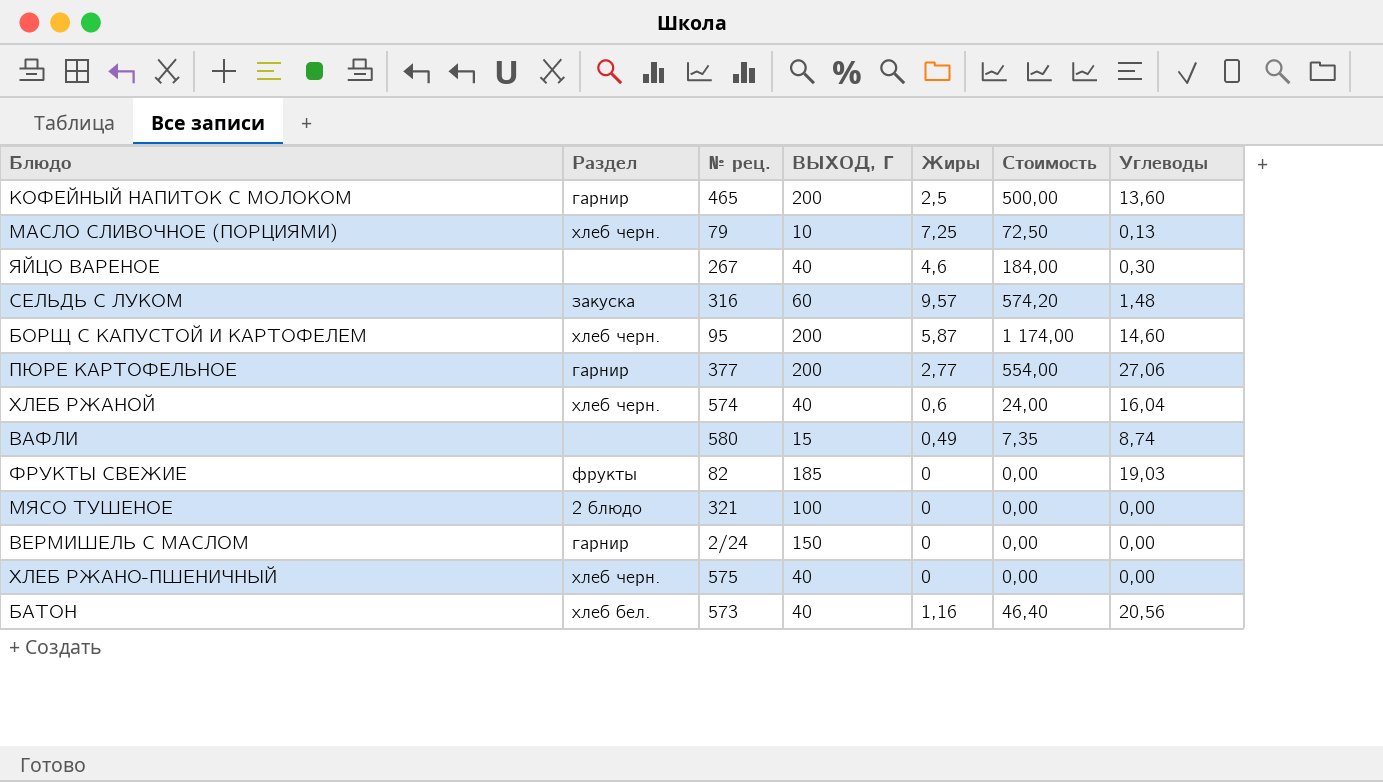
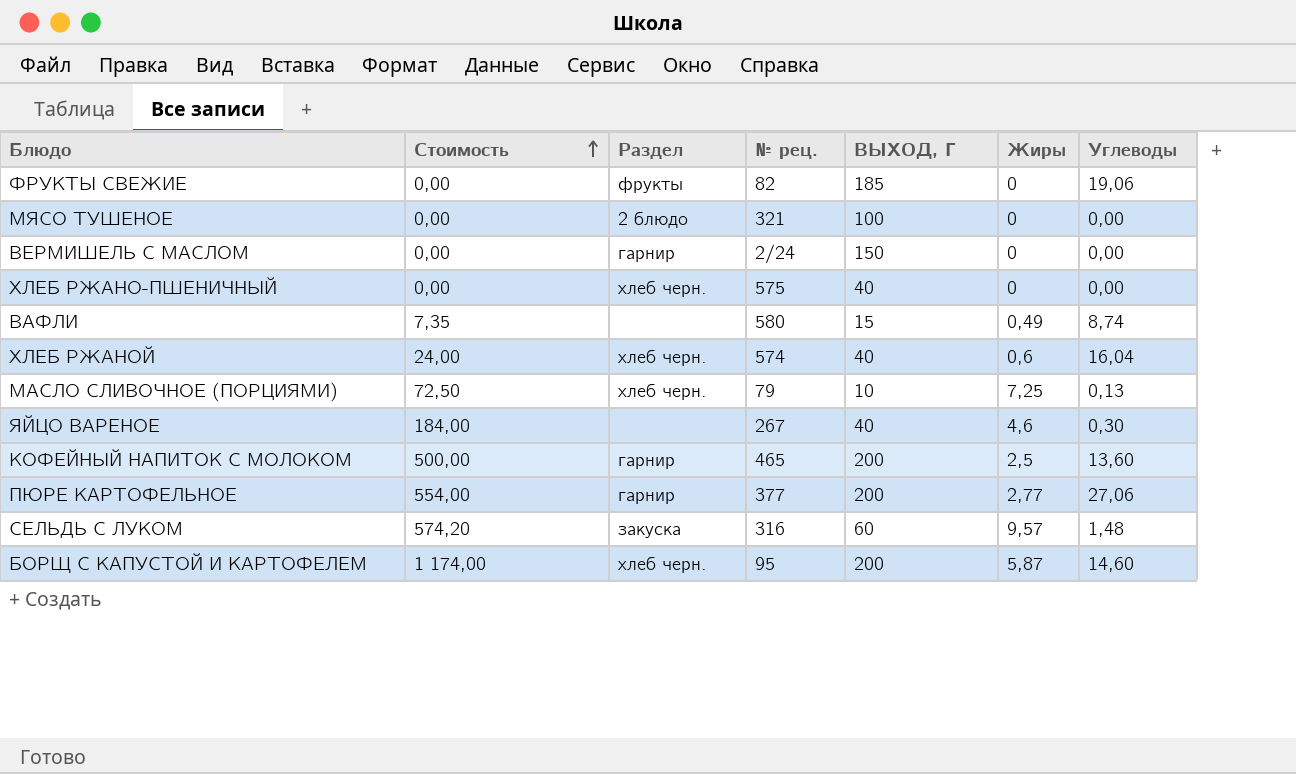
row order: none -> Стоимость ascending
column Стоимость | position: 6 -> 2
row БАТОН: хлеб бел. | 573 | 40 | 1,16 | 46,40 | 20,56 -> none
ФРУКТЫ СВЕЖИЕ | Углеводы: 19,03 -> 19,06

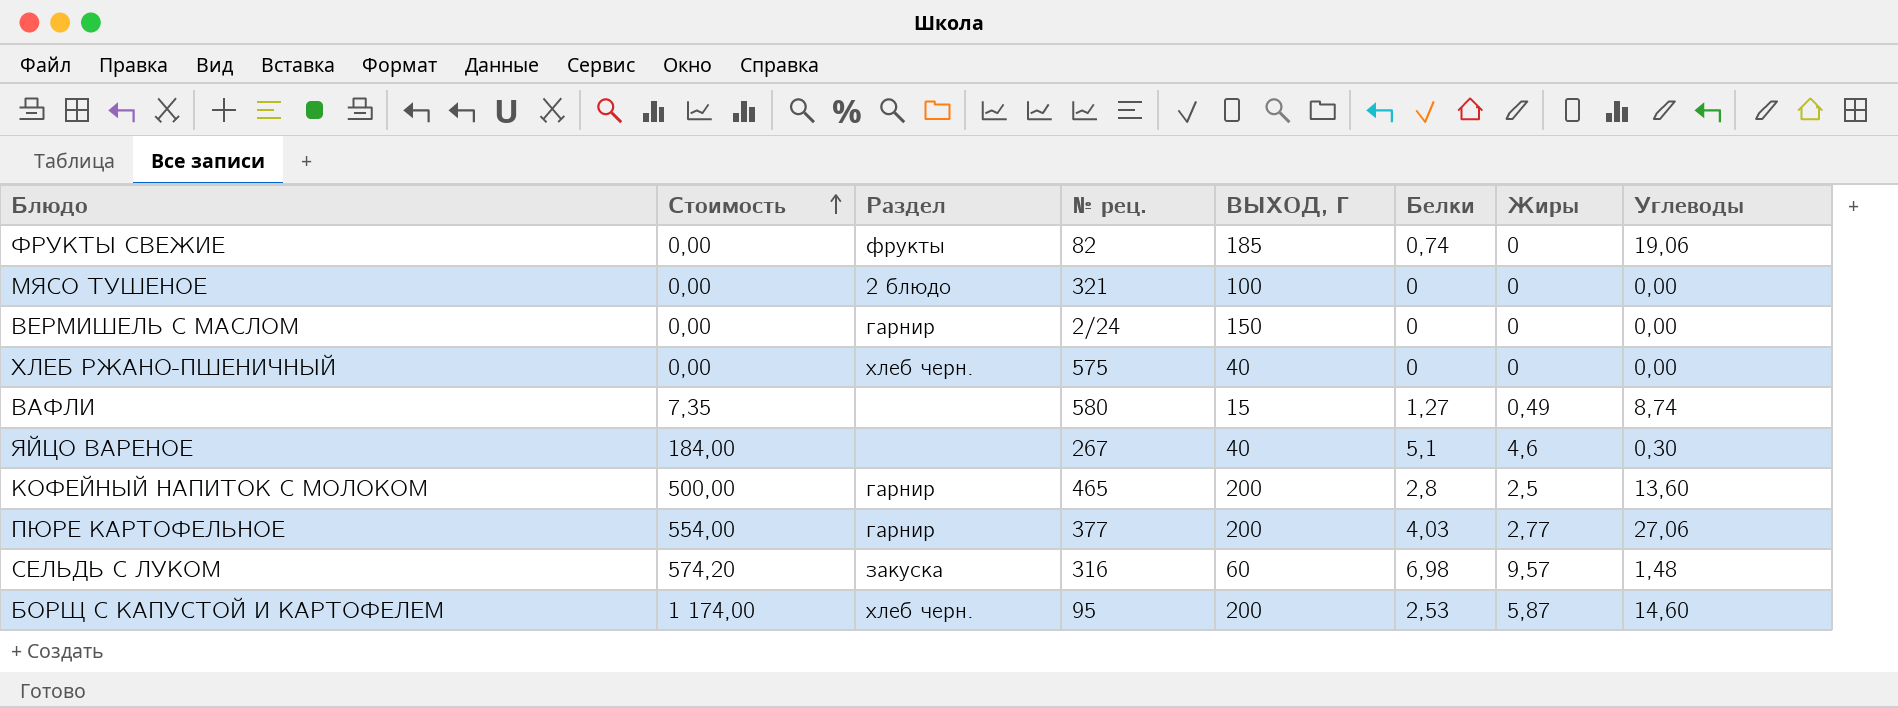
column Белки | position: none -> 6
row ХЛЕБ РЖАНОЙ: 24,00 | хлеб черн. | 574 | 40 | 0,6 | 16,04 -> none
row МАСЛО СЛИВОЧНОЕ (ПОРЦИЯМИ): 72,50 | хлеб черн. | 79 | 10 | 7,25 | 0,13 -> none

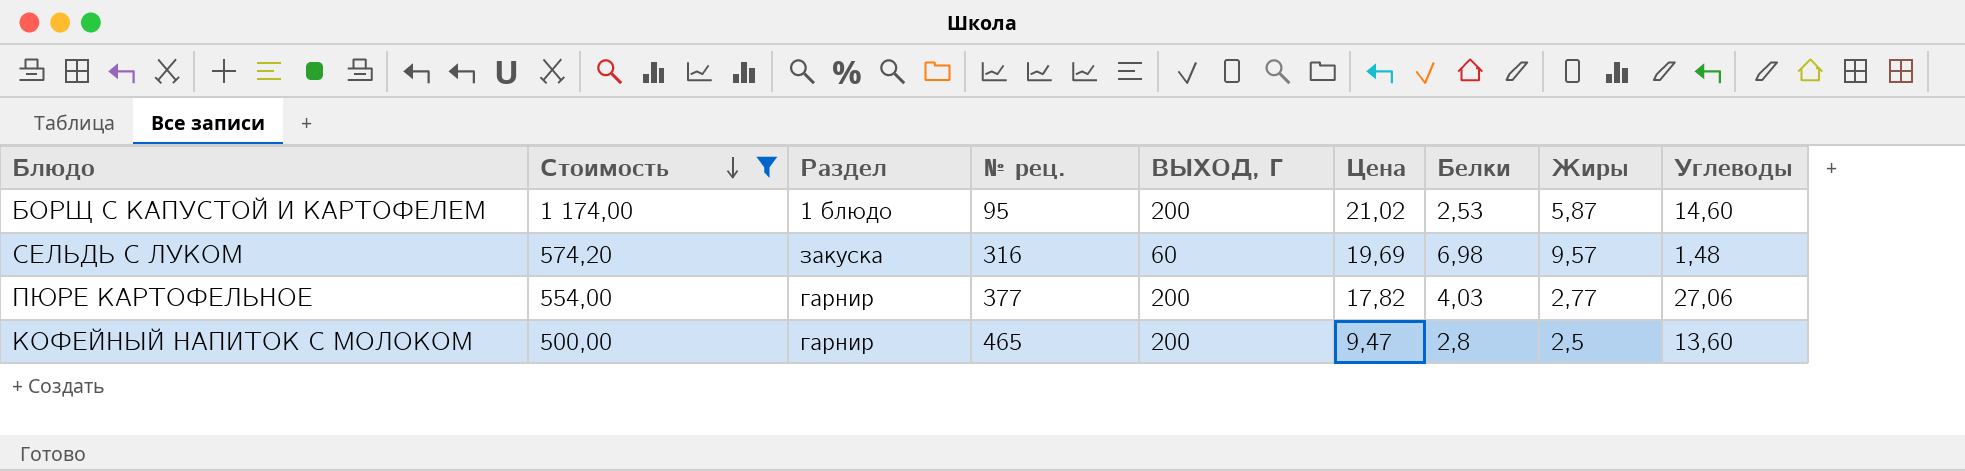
filter: none -> Стоимость >= 500,00
row order: Стоимость ascending -> Стоимость descending
column Цена | position: none -> 6
БОРЩ С КАПУСТОЙ И КАРТОФЕЛЕМ | Раздел: хлеб черн. -> 1 блюдо

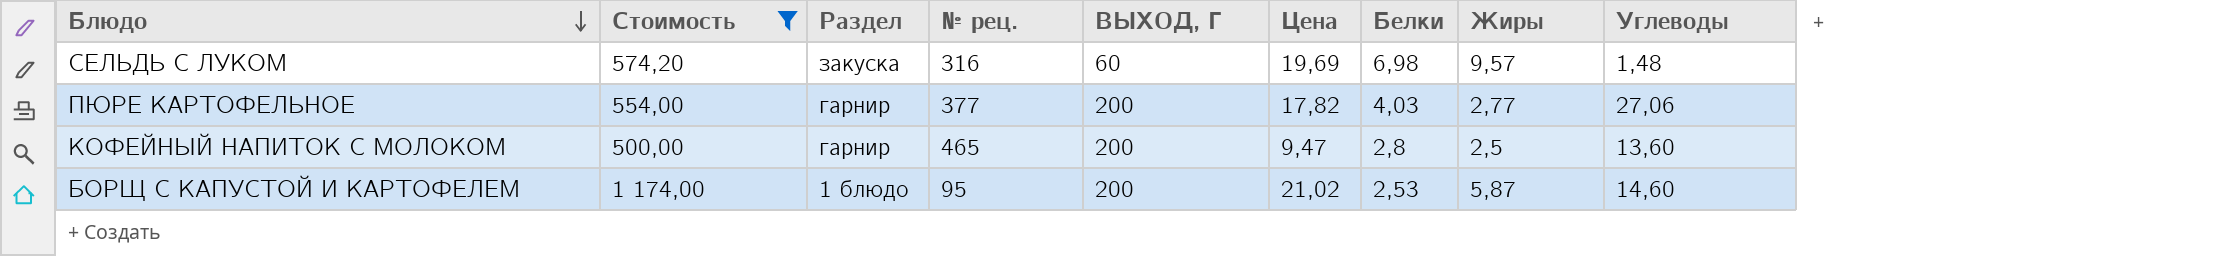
row order: Стоимость descending -> Блюдо descending

